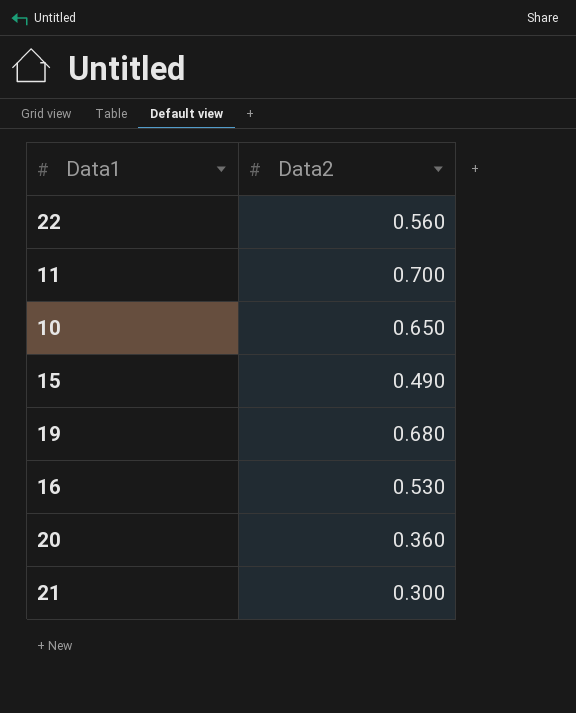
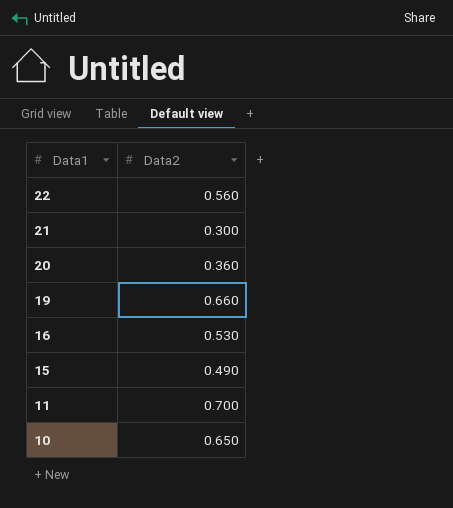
row order: none -> Data1 descending
19 | Data2: 0.680 -> 0.660

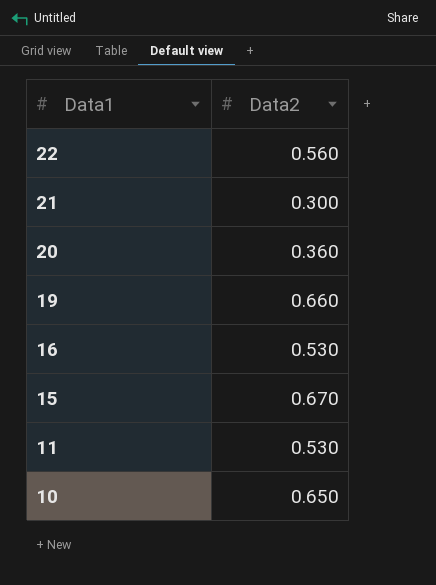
15 | Data2: 0.490 -> 0.670
11 | Data2: 0.700 -> 0.530

